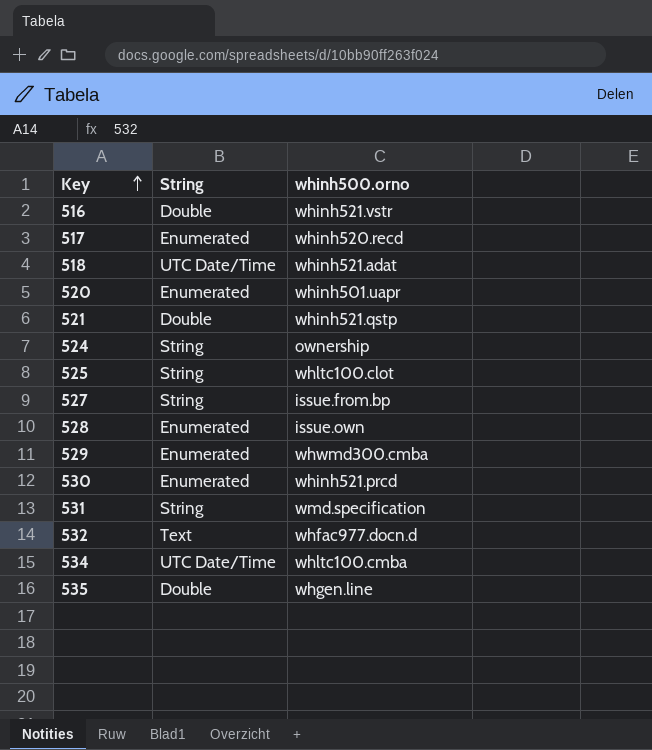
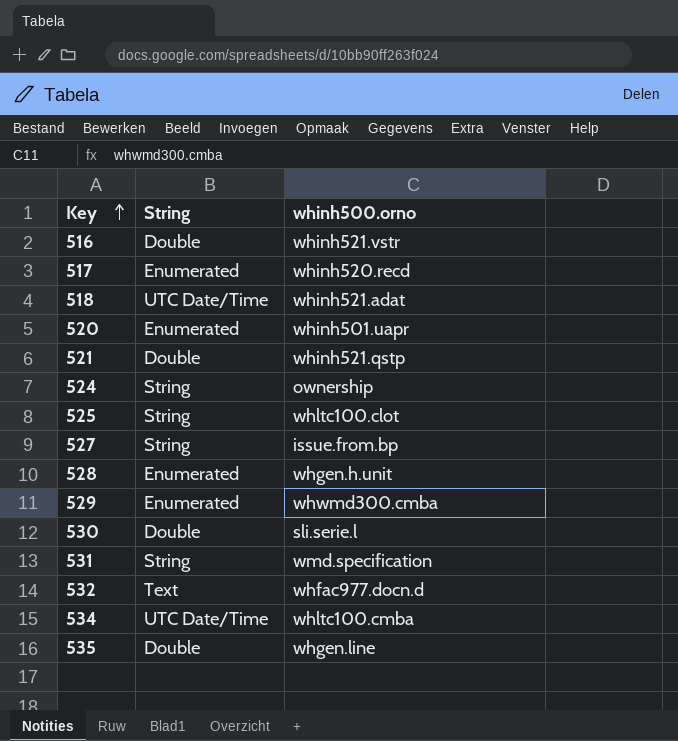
528 | whinh500.orno: issue.own -> whgen.h.unit
530 | String: Enumerated -> Double
530 | whinh500.orno: whinh521.prcd -> sli.serie.l

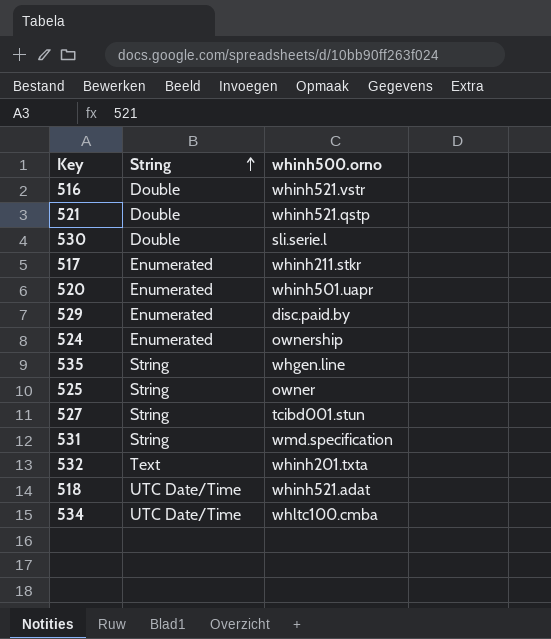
row order: Key ascending -> String ascending
row 528: Enumerated | whgen.h.unit -> none
517 | whinh500.orno: whinh520.recd -> whinh211.stkr
529 | whinh500.orno: whwmd300.cmba -> disc.paid.by
524 | String: String -> Enumerated
535 | String: Double -> String
525 | whinh500.orno: whltc100.clot -> owner
527 | whinh500.orno: issue.from.bp -> tcibd001.stun
532 | whinh500.orno: whfac977.docn.d -> whinh201.txta

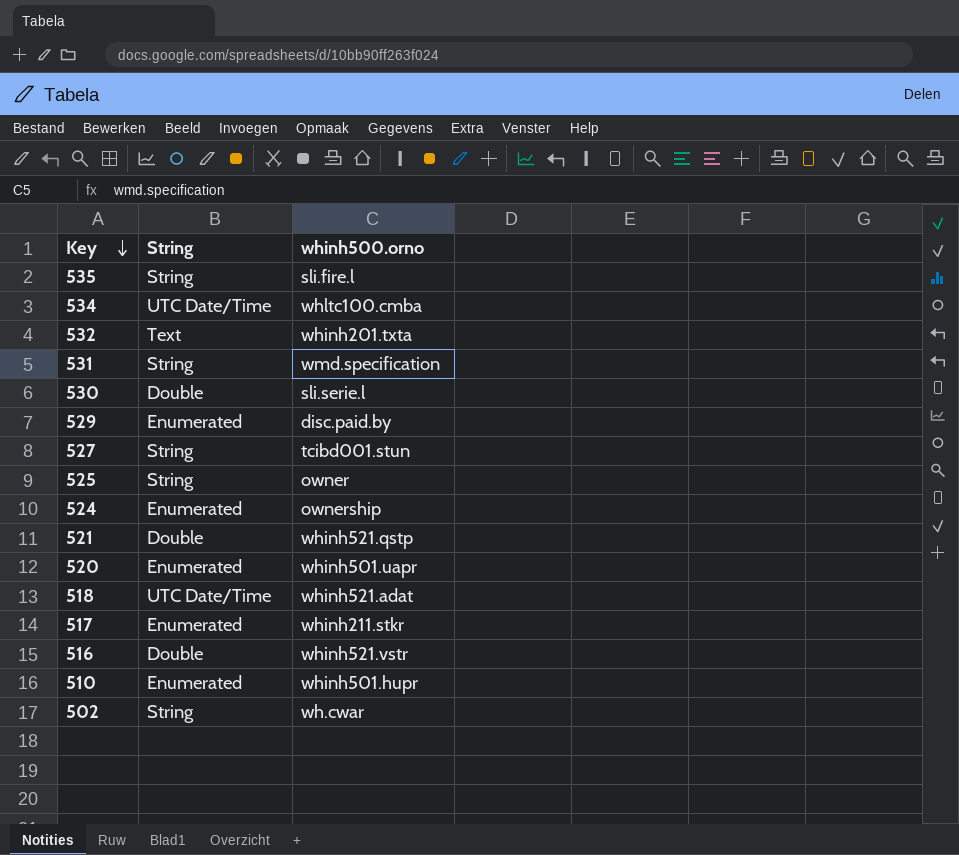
row order: String ascending -> Key descending
535 | whinh500.orno: whgen.line -> sli.fire.l
row 510: none -> Enumerated | whinh501.hupr
row 502: none -> String | wh.cwar

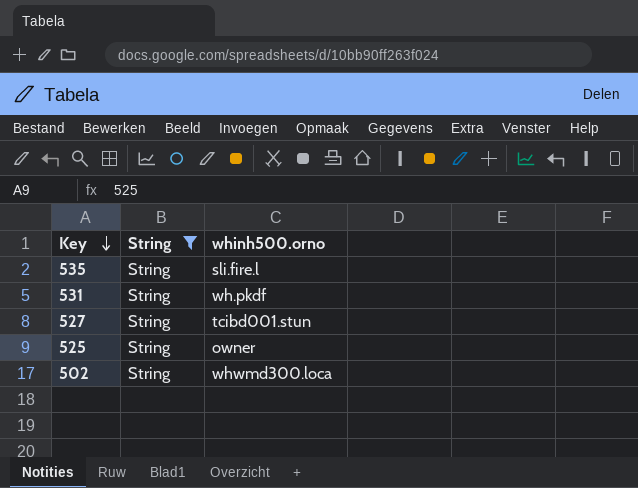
filter: none -> String = String
531 | whinh500.orno: wmd.specification -> wh.pkdf
502 | whinh500.orno: wh.cwar -> whwmd300.loca

